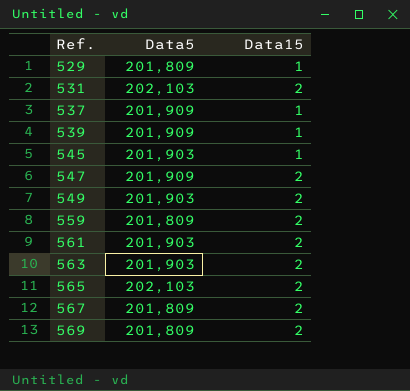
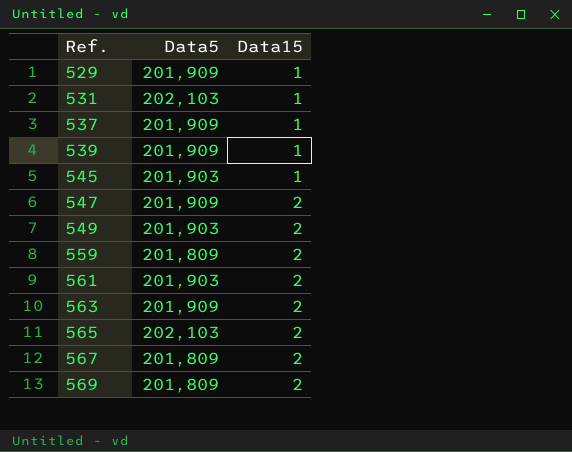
529 | Data5: 201,809 -> 201,909
531 | Data15: 2 -> 1
563 | Data5: 201,903 -> 201,909

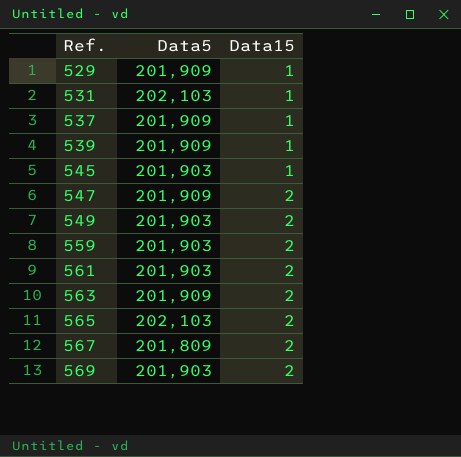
559 | Data5: 201,809 -> 201,903
569 | Data5: 201,809 -> 201,903

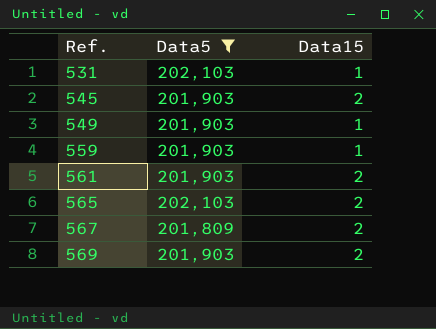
filter: none -> Data5 != 201,909
545 | Data15: 1 -> 2
549 | Data15: 2 -> 1
559 | Data15: 2 -> 1

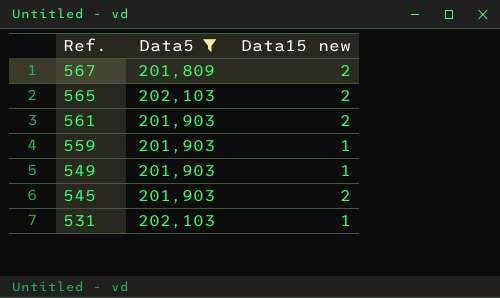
row order: Ref. ascending -> Ref. descending
column name: Data15 -> Data15 new
row 569: 201,903 | 2 -> none

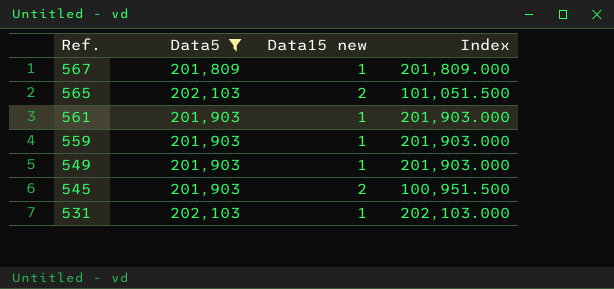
column Index | formula: none -> [Data5] / [Data15 new]
567 | Data15 new: 2 -> 1
561 | Data15 new: 2 -> 1

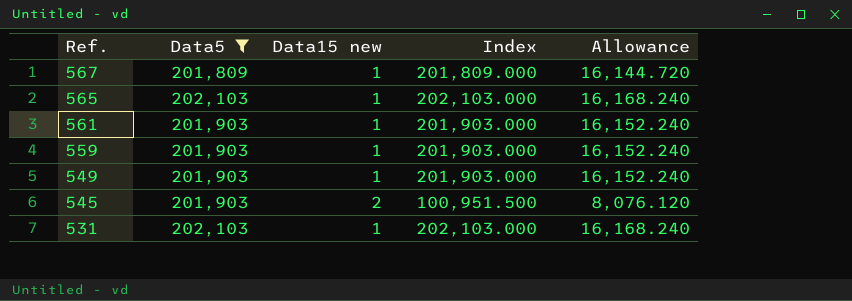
column Allowance | formula: none -> [Index] * 0.08
565 | Data15 new: 2 -> 1
565 | Index: 101,051.500 -> 202,103.000

